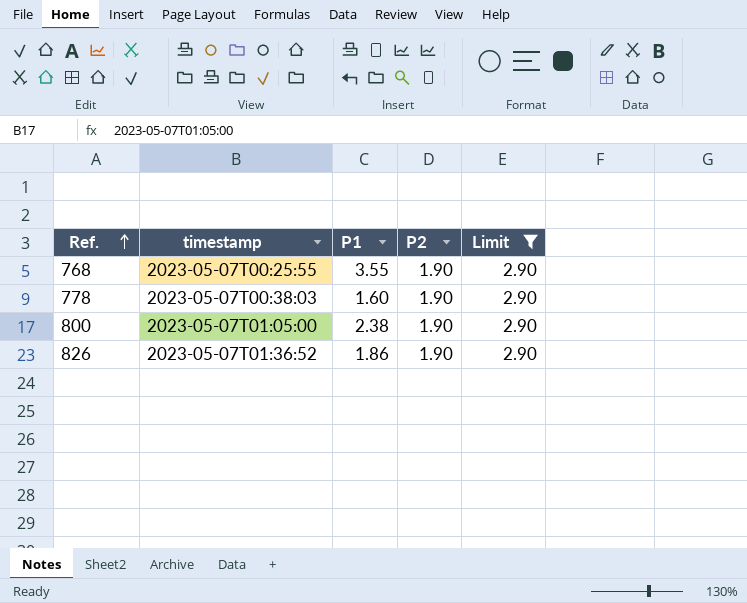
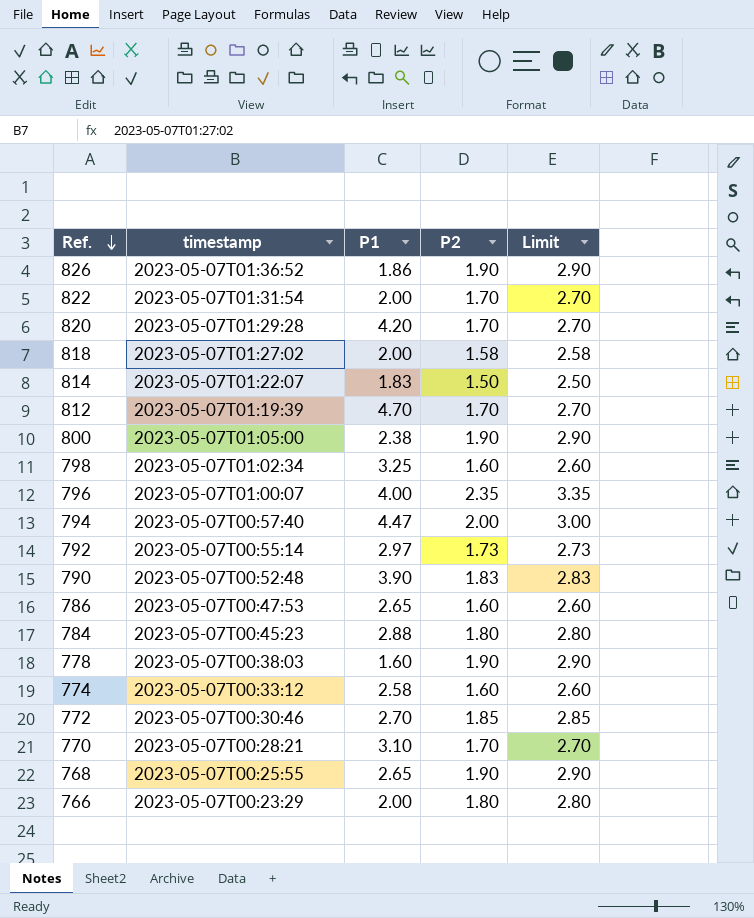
filter: Limit = 2.90 -> none
row order: Ref. ascending -> Ref. descending
768 | P1: 3.55 -> 2.65

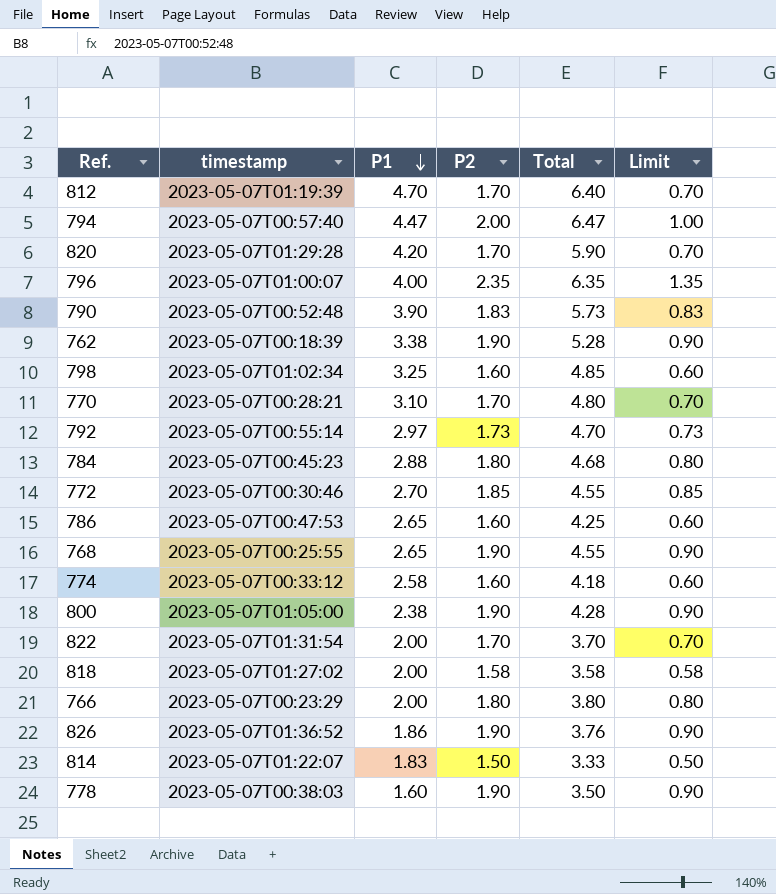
row order: Ref. descending -> P1 descending
column Total | formula: none -> [P1] + [P2]
column Limit | formula: [P2] + 1 -> [P2] - 1
row 762: none -> 2023-05-07T00:18:39 | 3.38 | 1.90 | 5.28 | 0.90

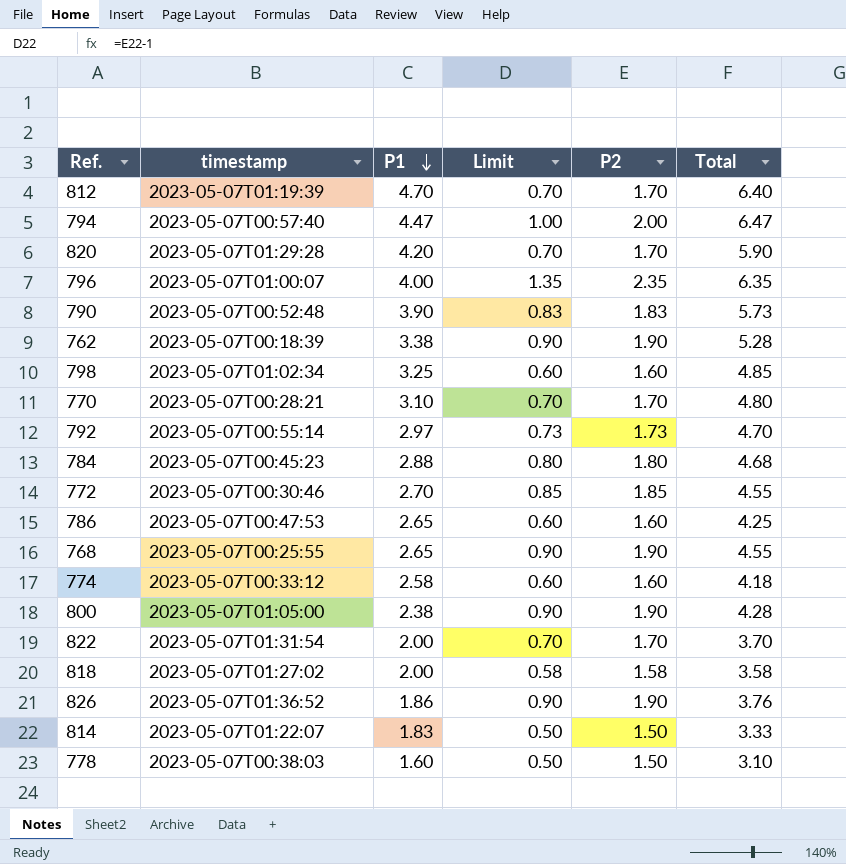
column Limit | position: 6 -> 4
row 766: 2023-05-07T00:23:29 | 2.00 | 1.80 | 3.80 | 0.80 -> none
778 | Limit: 0.90 -> 0.50
778 | P2: 1.90 -> 1.50
778 | Total: 3.50 -> 3.10

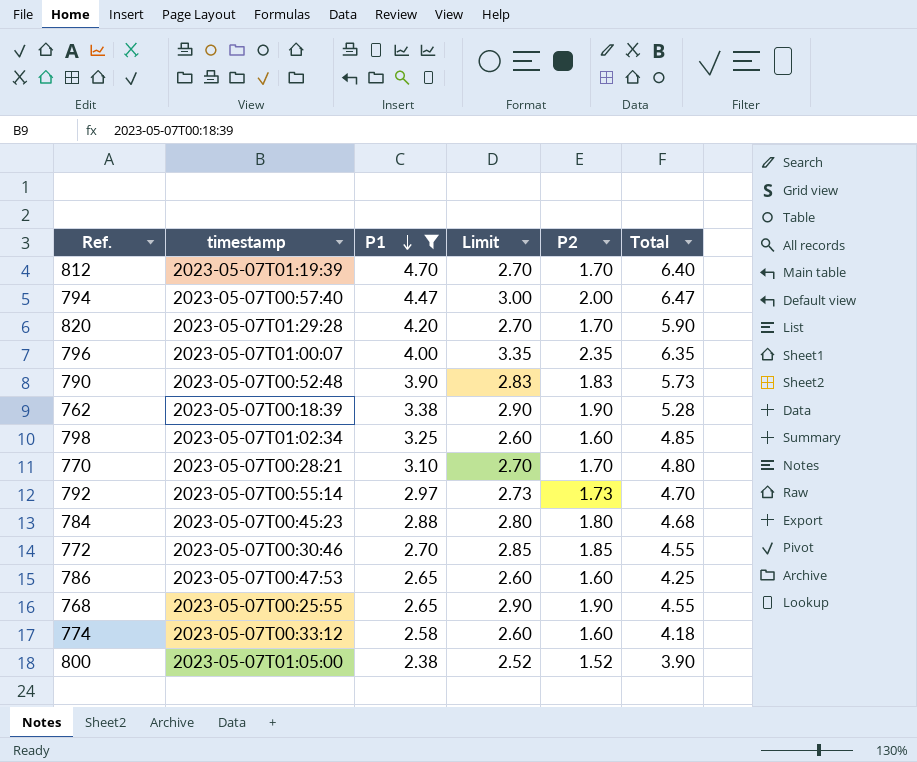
filter: none -> P1 >= 2.38
column Limit | formula: [P2] - 1 -> [P2] + 1
800 | P2: 1.90 -> 1.52
800 | Total: 4.28 -> 3.90

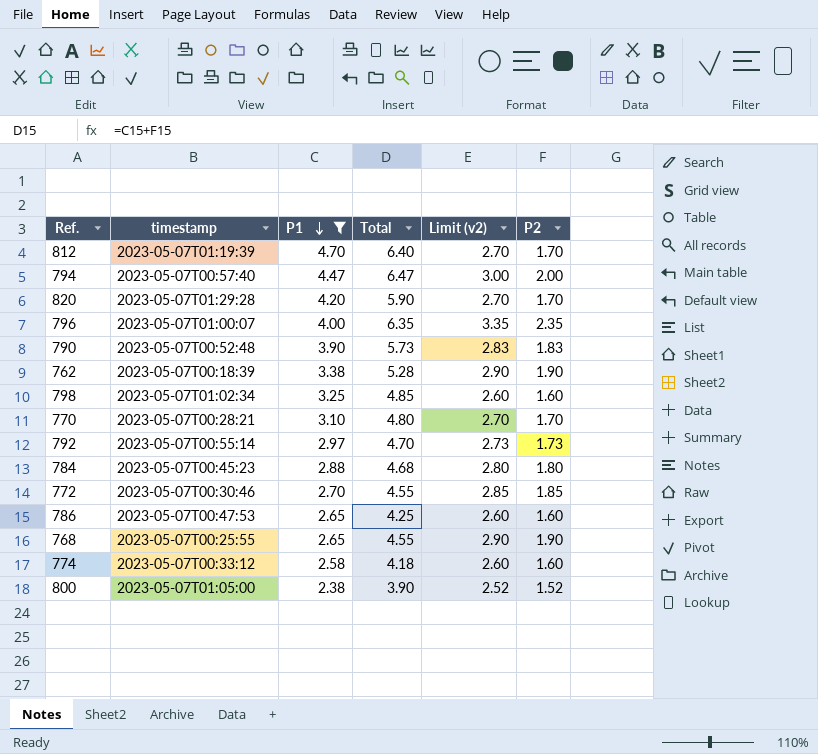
column Total | position: 6 -> 4
column name: Limit -> Limit (v2)

